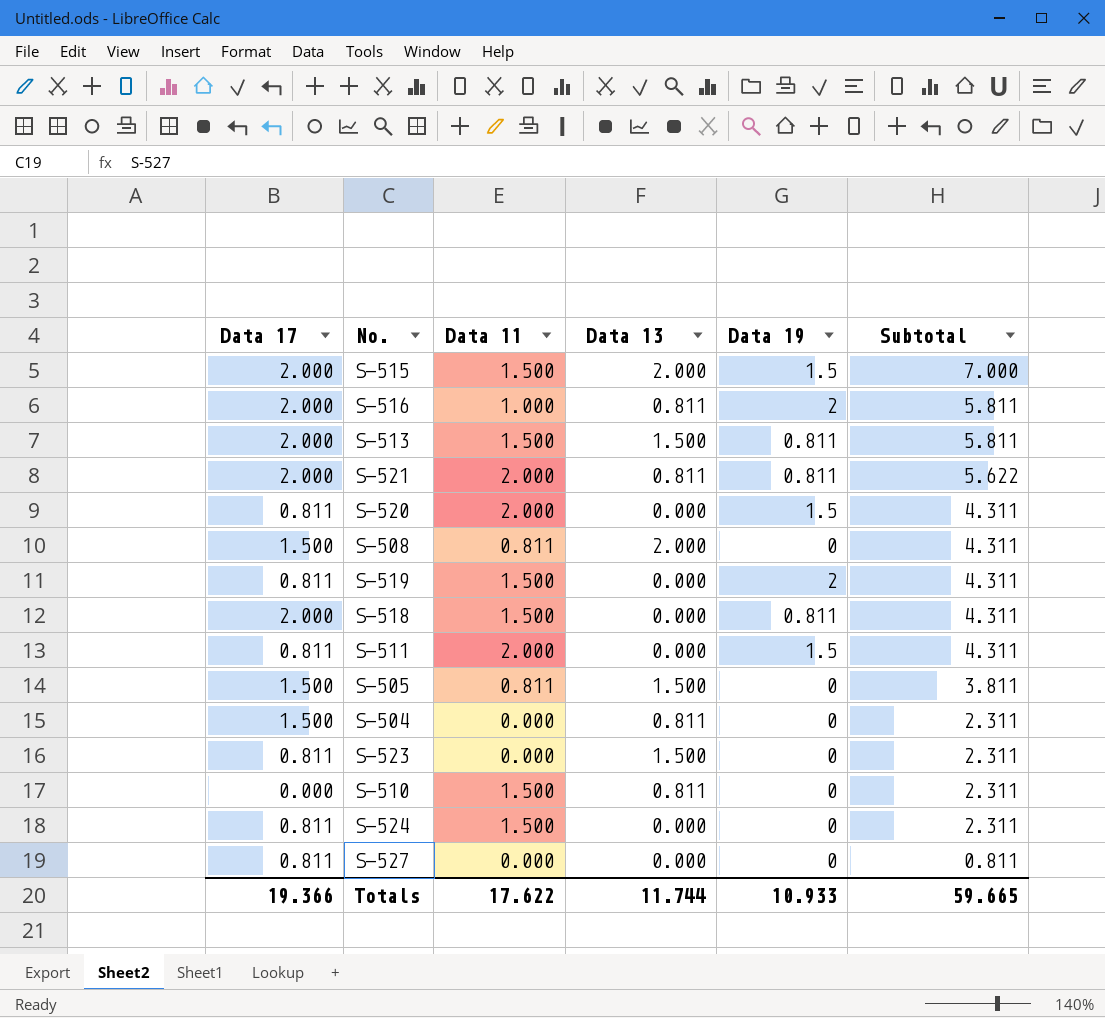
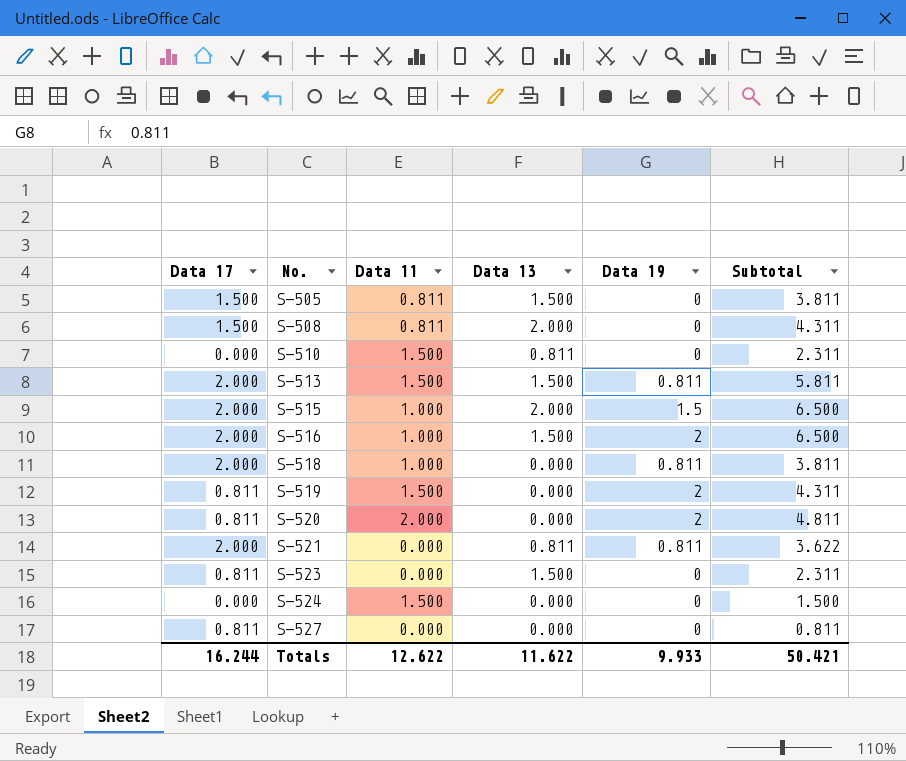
row order: Subtotal descending -> No. ascending
row S-511: 0.811 | 2.000 | 0.000 | 1.5 | 4.311 -> none
row S-504: 1.500 | 0.000 | 0.811 | 0 | 2.311 -> none
S-515 | Data 11: 1.500 -> 1.000
S-515 | Subtotal: 7.000 -> 6.500
S-516 | Data 13: 0.811 -> 1.500
S-516 | Subtotal: 5.811 -> 6.500
S-518 | Data 11: 1.500 -> 1.000
S-518 | Subtotal: 4.311 -> 3.811
S-520 | Data 19: 1.5 -> 2
S-520 | Subtotal: 4.311 -> 4.811
S-521 | Data 11: 2.000 -> 0.000
S-521 | Subtotal: 5.622 -> 3.622
S-524 | Data 17: 0.811 -> 0.000
S-524 | Subtotal: 2.311 -> 1.500
Totals | Data 17: 19.366 -> 16.244
Totals | Data 11: 17.622 -> 12.622
Totals | Data 13: 11.744 -> 11.622
Totals | Data 19: 10.933 -> 9.933
Totals | Subtotal: 59.665 -> 50.421

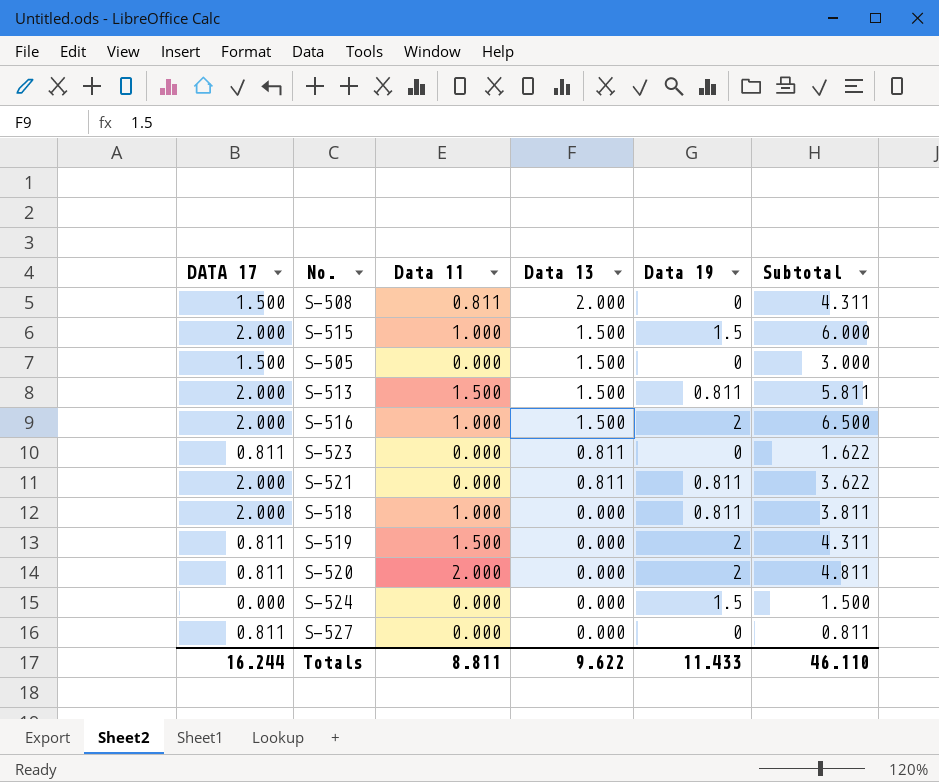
row order: No. ascending -> Data 13 descending
column name: Data 17 -> DATA 17
row S-510: 0.000 | 1.500 | 0.811 | 0 | 2.311 -> none
S-515 | Data 13: 2.000 -> 1.500
S-515 | Subtotal: 6.500 -> 6.000
S-505 | Data 11: 0.811 -> 0.000
S-505 | Subtotal: 3.811 -> 3.000
S-523 | Data 13: 1.500 -> 0.811
S-523 | Subtotal: 2.311 -> 1.622
S-524 | Data 11: 1.500 -> 0.000
S-524 | Data 19: 0 -> 1.5
Totals | Data 11: 12.622 -> 8.811
Totals | Data 13: 11.622 -> 9.622
Totals | Data 19: 9.933 -> 11.433
Totals | Subtotal: 50.421 -> 46.110

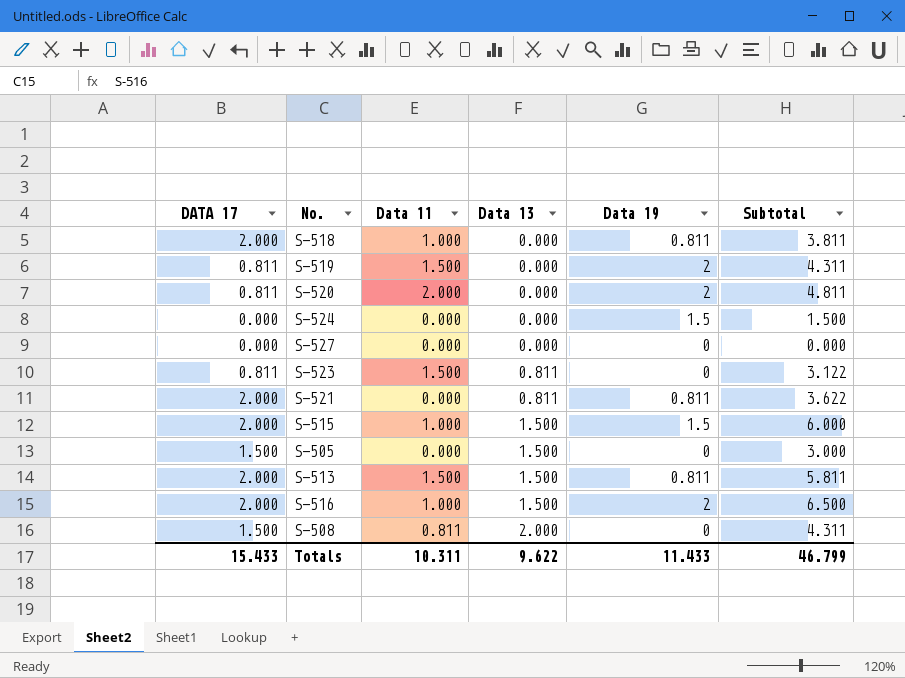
row order: Data 13 descending -> Data 13 ascending
S-527 | DATA 17: 0.811 -> 0.000
S-527 | Subtotal: 0.811 -> 0.000
S-523 | Data 11: 0.000 -> 1.500
S-523 | Subtotal: 1.622 -> 3.122
Totals | DATA 17: 16.244 -> 15.433
Totals | Data 11: 8.811 -> 10.311
Totals | Subtotal: 46.110 -> 46.799

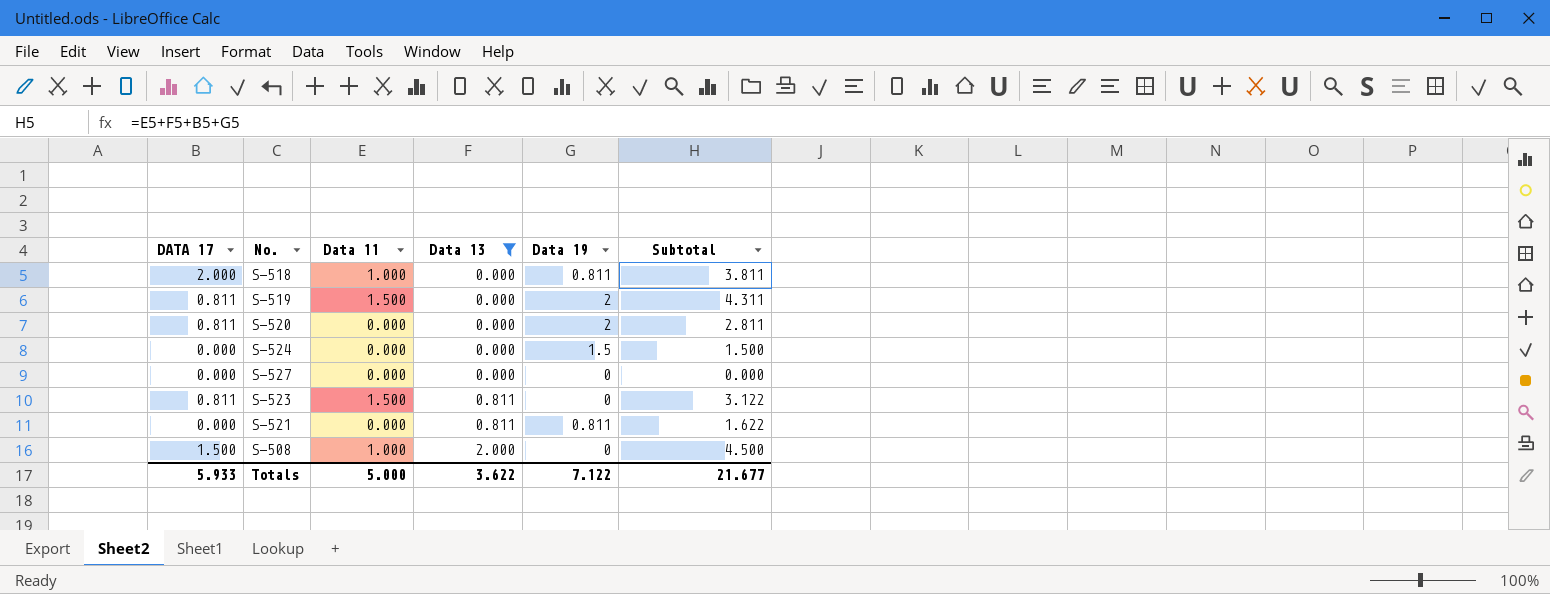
filter: none -> Data 13 != 1.500
S-520 | Data 11: 2.000 -> 0.000
S-520 | Subtotal: 4.811 -> 2.811
S-521 | DATA 17: 2.000 -> 0.000
S-521 | Subtotal: 3.622 -> 1.622
S-508 | Data 11: 0.811 -> 1.000
S-508 | Subtotal: 4.311 -> 4.500
Totals | DATA 17: 15.433 -> 5.933
Totals | Data 11: 10.311 -> 5.000
Totals | Data 13: 9.622 -> 3.622
Totals | Data 19: 11.433 -> 7.122
Totals | Subtotal: 46.799 -> 21.677

